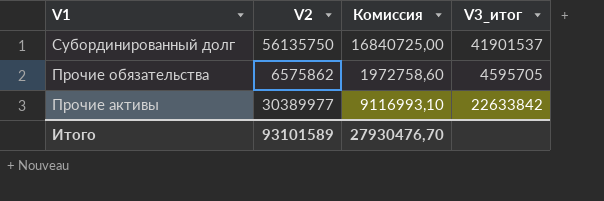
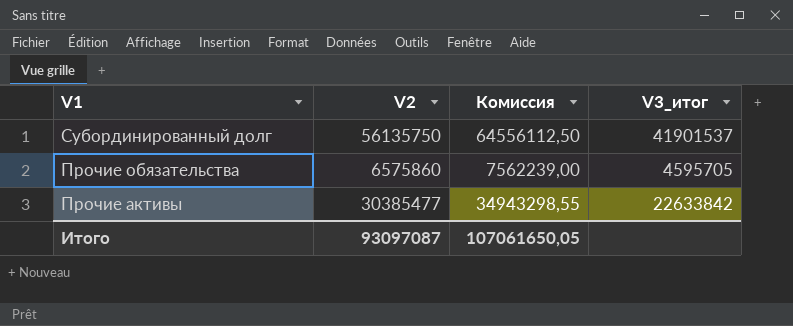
column Комиссия | formula: [V2] * 0,3 -> [V2] * 1,15
Прочие обязательства | V2: 6575862 -> 6575860
Прочие активы | V2: 30389977 -> 30385477
Итого | V2: 93101589 -> 93097087
Итого | Комиссия: 27930476,70 -> 107061650,05

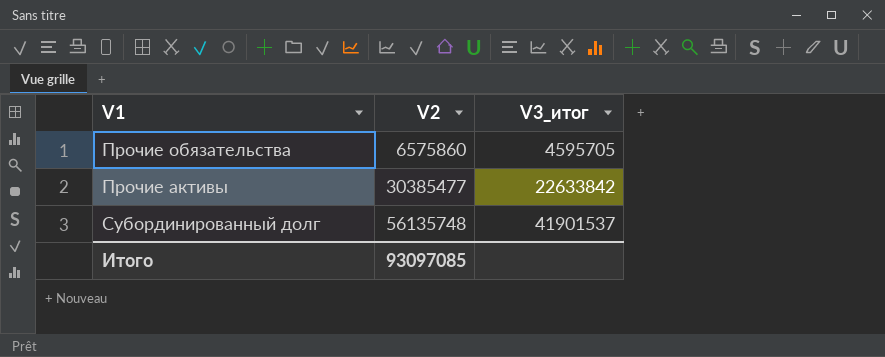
row order: V1 descending -> V2 ascending
column Комиссия | formula: [V2] * 1,15 -> none
Субординированный долг | V2: 56135750 -> 56135748
Итого | V2: 93097087 -> 93097085

